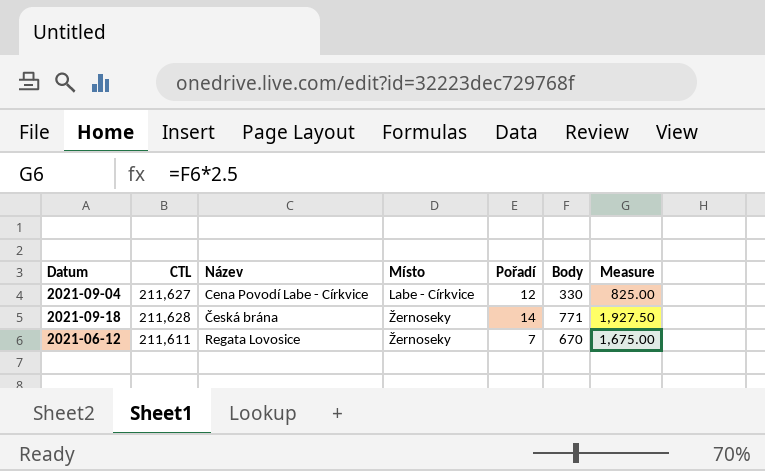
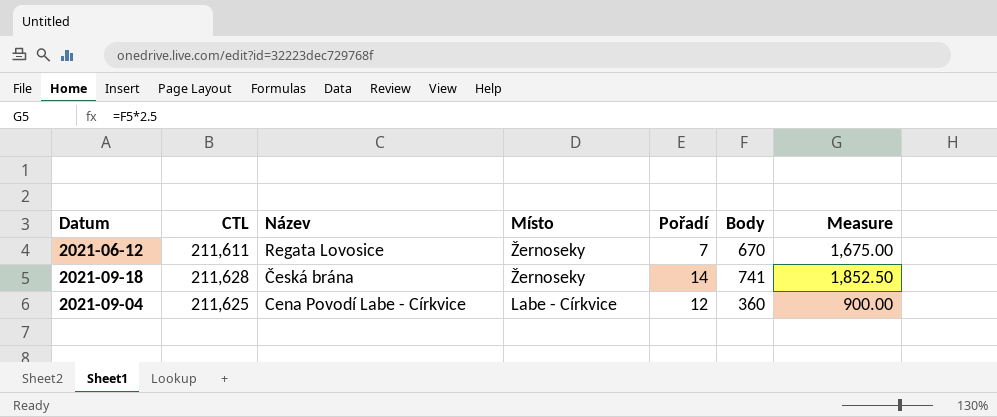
row order: Název ascending -> Název descending
2021-09-18 | Body: 771 -> 741
2021-09-18 | Measure: 1,927.50 -> 1,852.50
2021-09-04 | CTL: 211,627 -> 211,625
2021-09-04 | Body: 330 -> 360
2021-09-04 | Measure: 825.00 -> 900.00

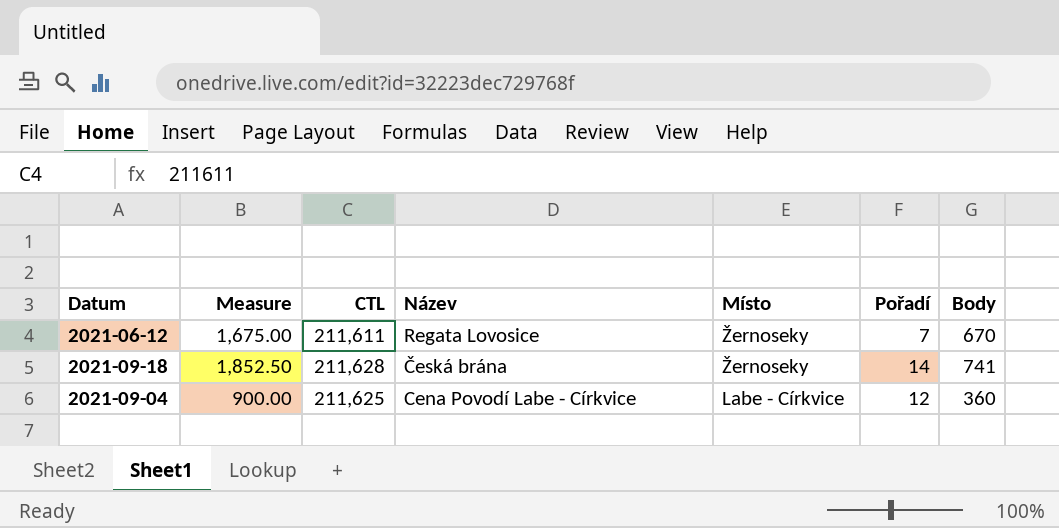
column Measure | position: 7 -> 2

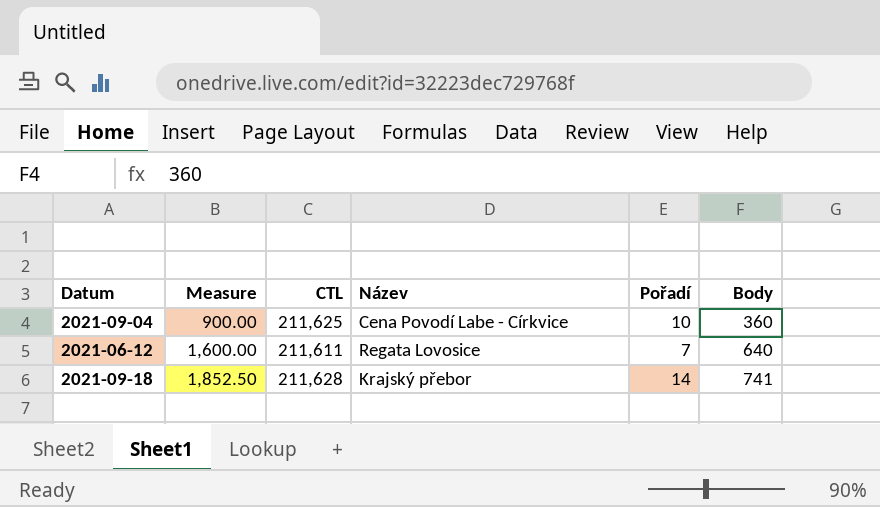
row order: Název descending -> Measure ascending
column Místo | position: 5 -> none
2021-09-04 | Pořadí: 12 -> 10
2021-06-12 | Measure: 1,675.00 -> 1,600.00
2021-06-12 | Body: 670 -> 640
2021-09-18 | Název: Česká brána -> Krajský přebor

